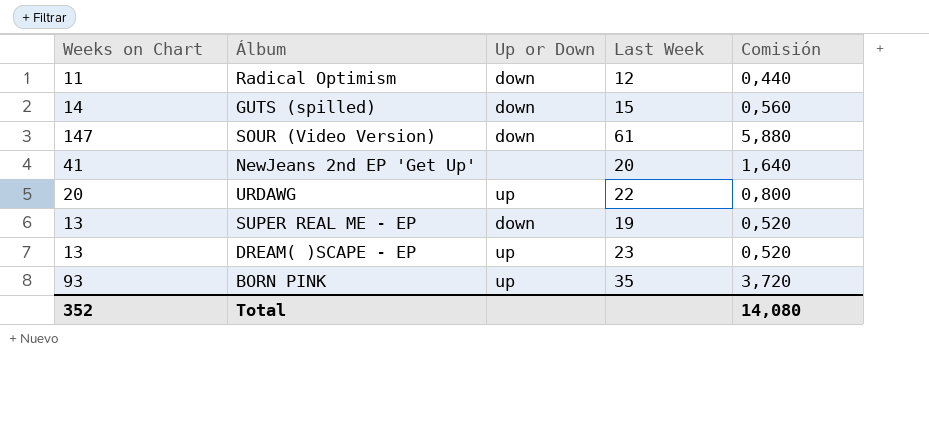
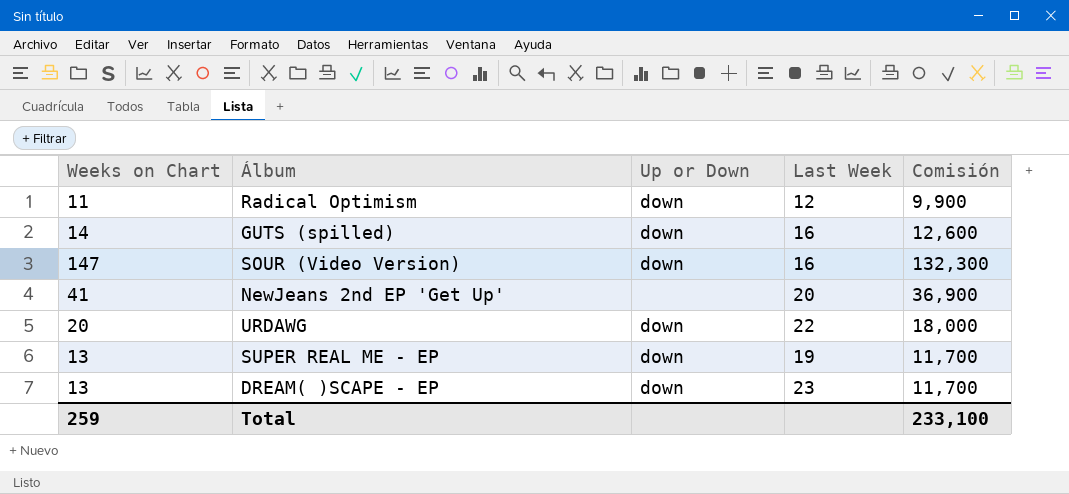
column Comisión | formula: [Weeks on Chart] * 0,04 -> [Weeks on Chart] * 0,9
row BORN PINK: 93 | up | 35 | 3,720 -> none
GUTS (spilled) | Last Week: 15 -> 16
SOUR (Video Version) | Last Week: 61 -> 16
URDAWG | Up or Down: up -> down
DREAM( )SCAPE - EP | Up or Down: up -> down
Total | Weeks on Chart: 352 -> 259
Total | Comisión: 14,080 -> 233,100

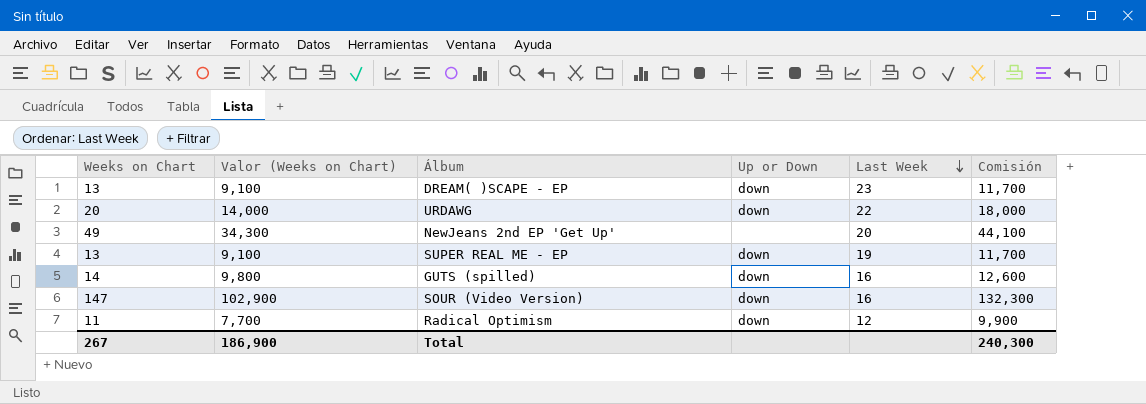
row order: none -> Last Week descending
column Valor (Weeks on Chart) | formula: none -> [Weeks on Chart] * 0,7
NewJeans 2nd EP 'Get Up' | Weeks on Chart: 41 -> 49
NewJeans 2nd EP 'Get Up' | Comisión: 36,900 -> 44,100
Total | Weeks on Chart: 259 -> 267
Total | Comisión: 233,100 -> 240,300

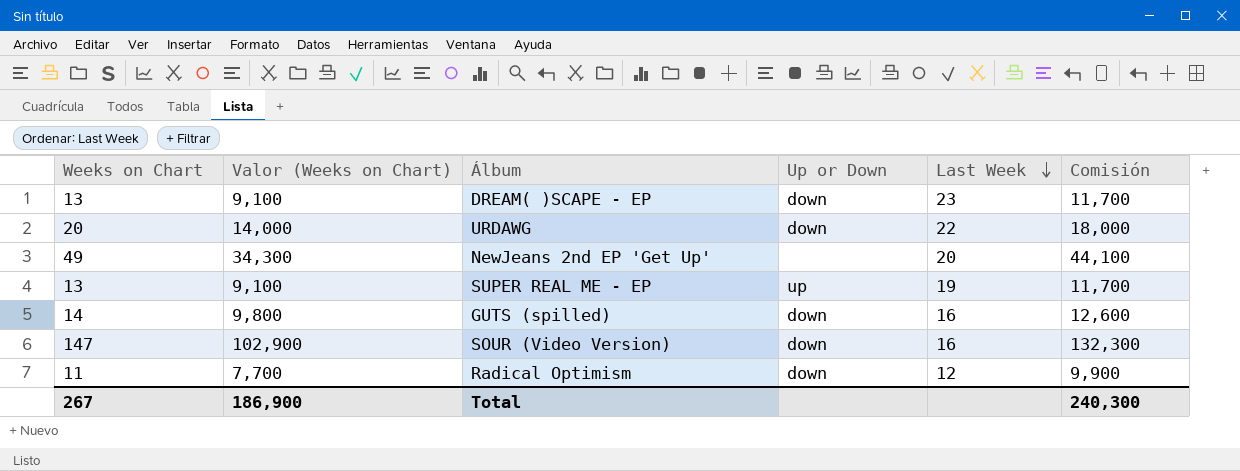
SUPER REAL ME - EP | Up or Down: down -> up

